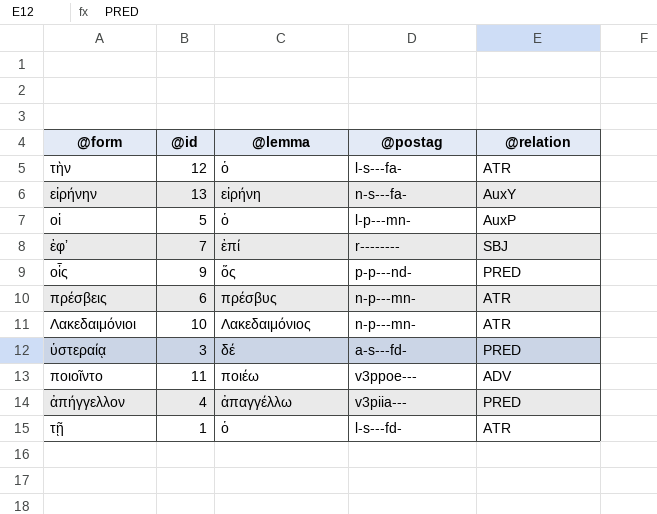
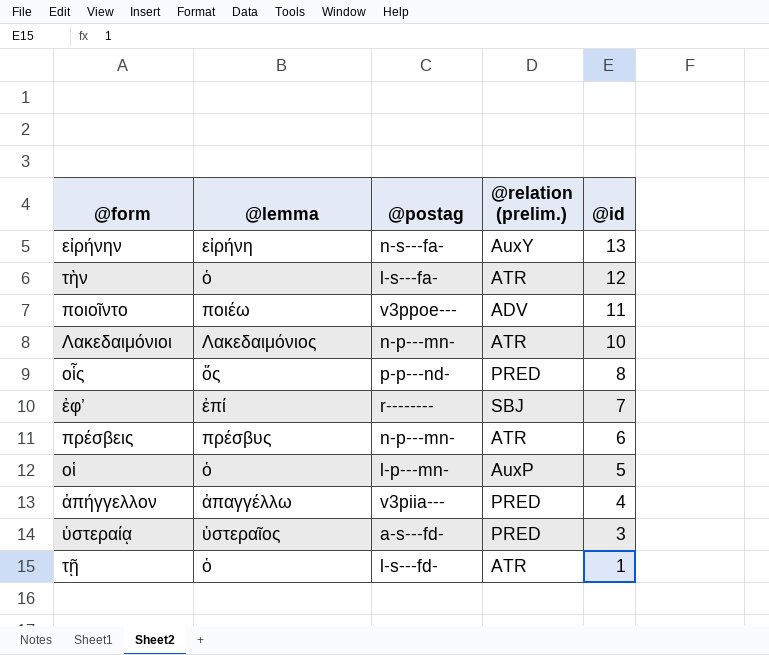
row order: none -> @id descending
column name: @relation -> @relation (prelim.)
column @id | position: 2 -> 5
οἷς | @id: 9 -> 8
ὑστεραίᾳ | @lemma: δέ -> ὑστεραῖος

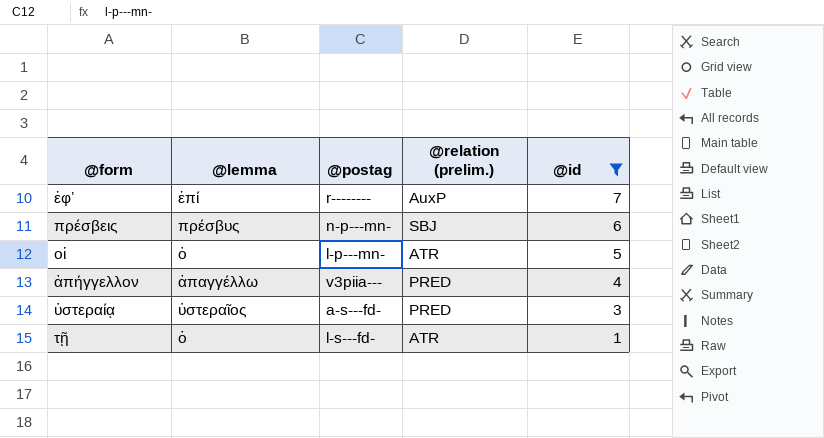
filter: none -> @id <= 7
ἐφʼ | @relation (prelim.): SBJ -> AuxP
πρέσβεις | @relation (prelim.): ATR -> SBJ
οἱ | @relation (prelim.): AuxP -> ATR

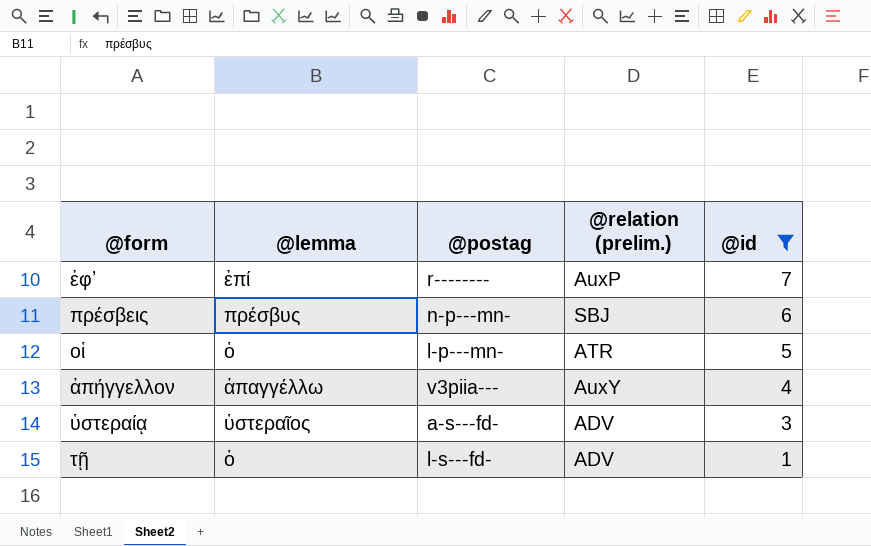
ἀπήγγελλον | @relation (prelim.): PRED -> AuxY
ὑστεραίᾳ | @relation (prelim.): PRED -> ADV
τῇ | @relation (prelim.): ATR -> ADV

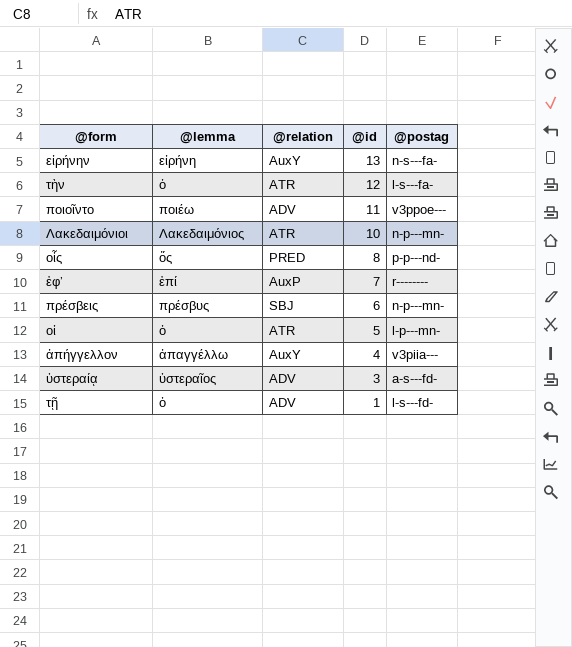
filter: @id <= 7 -> none
column name: @relation (prelim.) -> @relation
column @postag | position: 3 -> 5

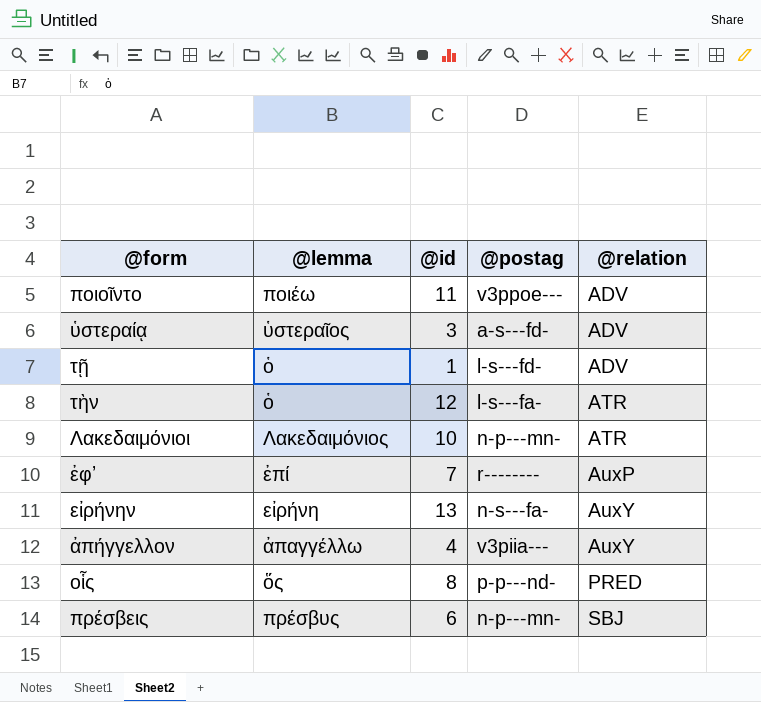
row order: @id descending -> @relation ascending
column @relation | position: 3 -> 5
row οἱ: ὁ | ATR | 5 | l-p---mn- -> none

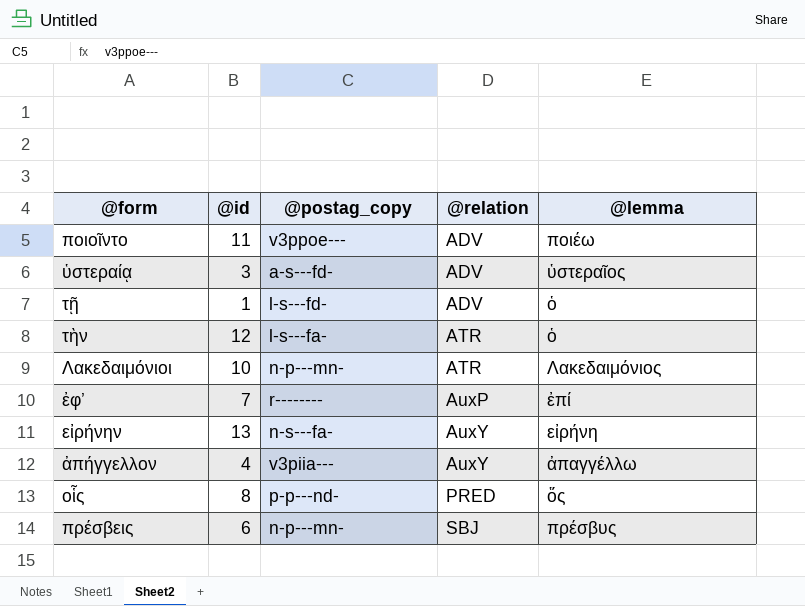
column name: @postag -> @postag_copy
column @lemma | position: 2 -> 5

